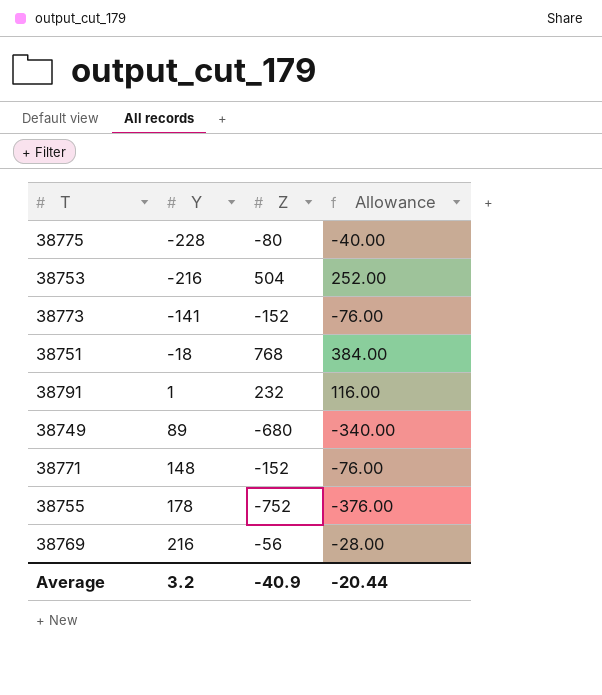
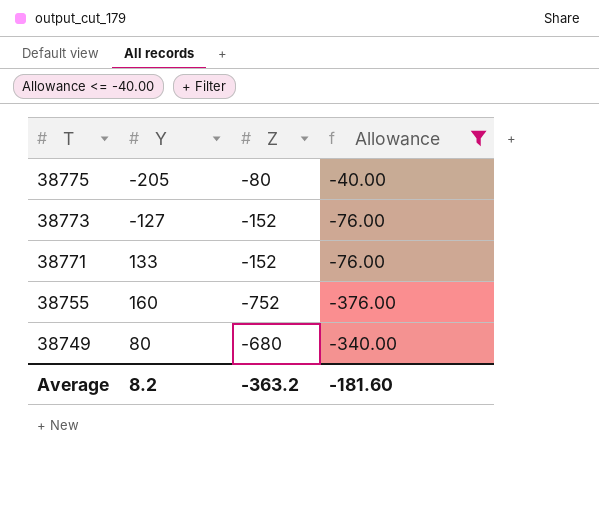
filter: none -> Allowance <= -40.00
row order: Y ascending -> T descending
38775 | Y: -228 -> -205
38773 | Y: -141 -> -127
38771 | Y: 148 -> 133
38755 | Y: 178 -> 160
38749 | Y: 89 -> 80
Average | Y: 3.2 -> 8.2
Average | Z: -40.9 -> -363.2
Average | Allowance: -20.44 -> -181.60

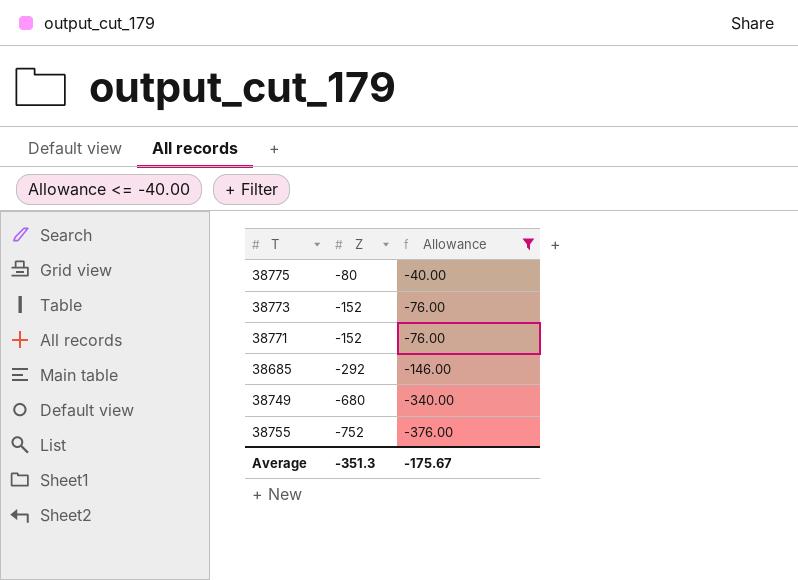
row order: T descending -> Z descending
column Y | position: 2 -> none
row 38685: none -> -292 | -146.00
Average | Z: -363.2 -> -351.3
Average | Allowance: -181.60 -> -175.67

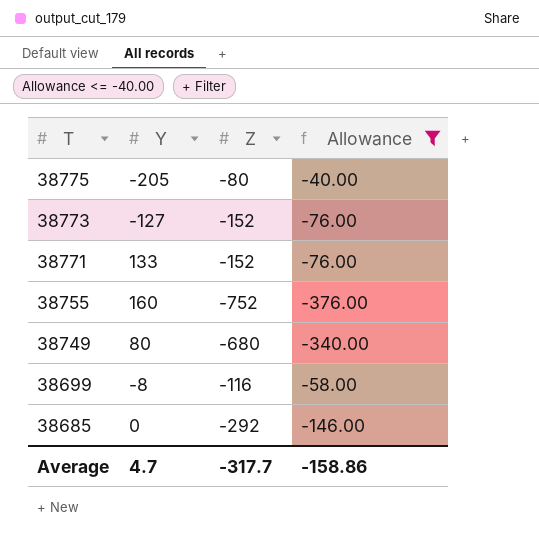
row order: Z descending -> T descending
column Y | position: none -> 2
row 38699: none -> -8 | -116 | -58.00
Average | Z: -351.3 -> -317.7
Average | Allowance: -175.67 -> -158.86

